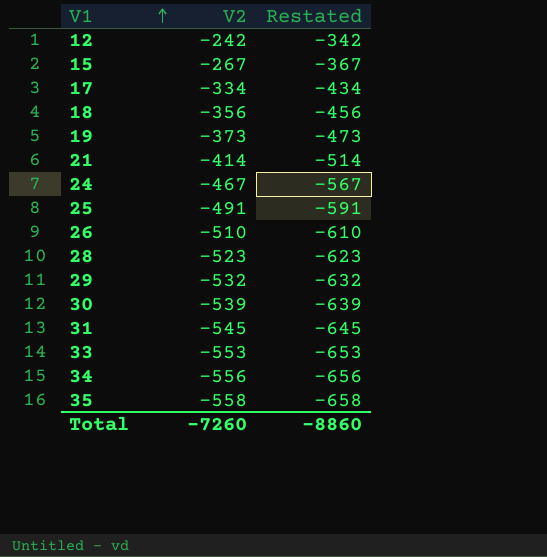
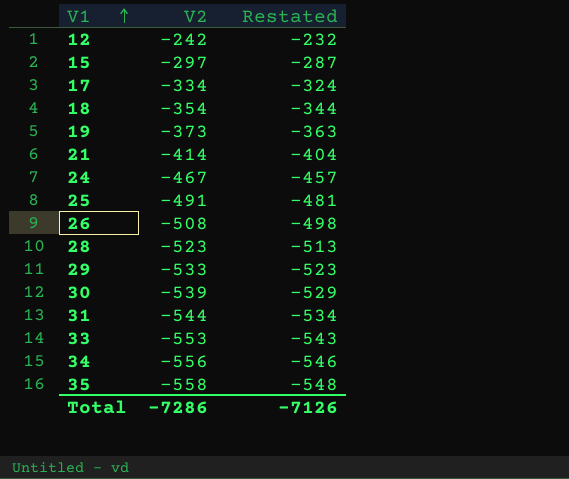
column Restated | formula: [V2] - 100 -> [V2] + 10
15 | V2: -267 -> -297
18 | V2: -356 -> -354
26 | V2: -510 -> -508
29 | V2: -532 -> -533
31 | V2: -545 -> -544
Total | V2: -7260 -> -7286
Total | Restated: -8860 -> -7126

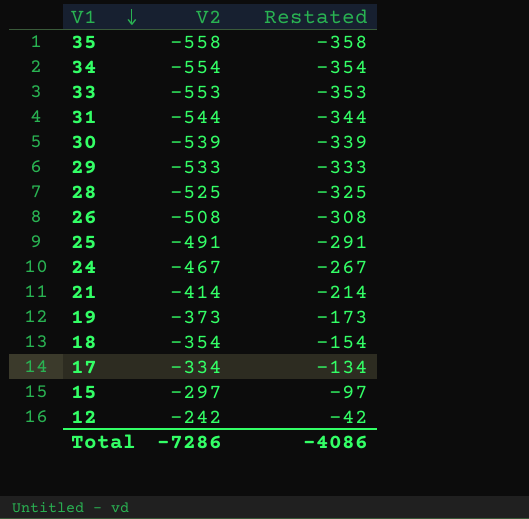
row order: V1 ascending -> V1 descending
column Restated | formula: [V2] + 10 -> [V2] + 200
34 | V2: -556 -> -554
28 | V2: -523 -> -525
Total | Restated: -7126 -> -4086

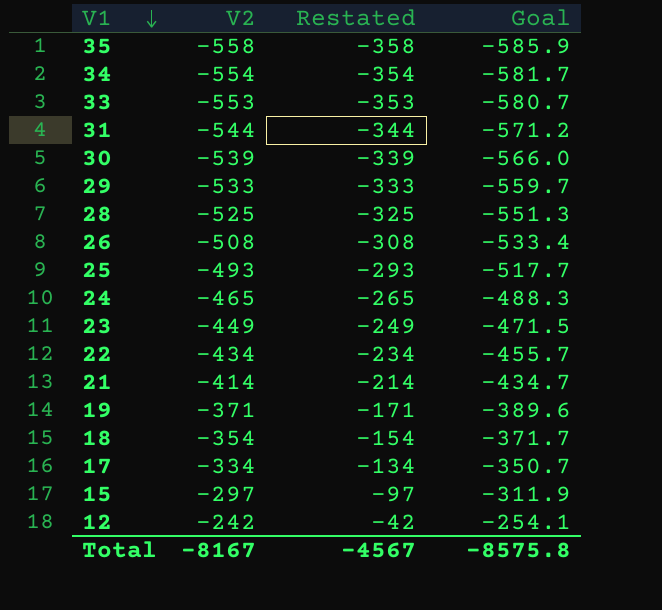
column Goal | formula: none -> [V2] * 1.05
25 | V2: -491 -> -493
25 | Restated: -291 -> -293
24 | V2: -467 -> -465
24 | Restated: -267 -> -265
row 23: none -> -449 | -249 | -471.5
row 22: none -> -434 | -234 | -455.7
19 | V2: -373 -> -371
19 | Restated: -173 -> -171
Total | V2: -7286 -> -8167
Total | Restated: -4086 -> -4567

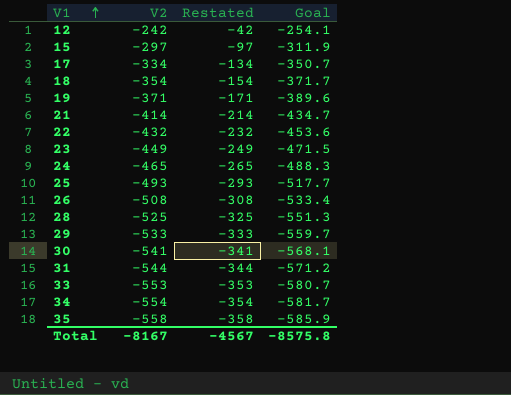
row order: V1 descending -> V1 ascending
22 | V2: -434 -> -432
22 | Restated: -234 -> -232
22 | Goal: -455.7 -> -453.6
30 | V2: -539 -> -541
30 | Restated: -339 -> -341
30 | Goal: -566.0 -> -568.1

